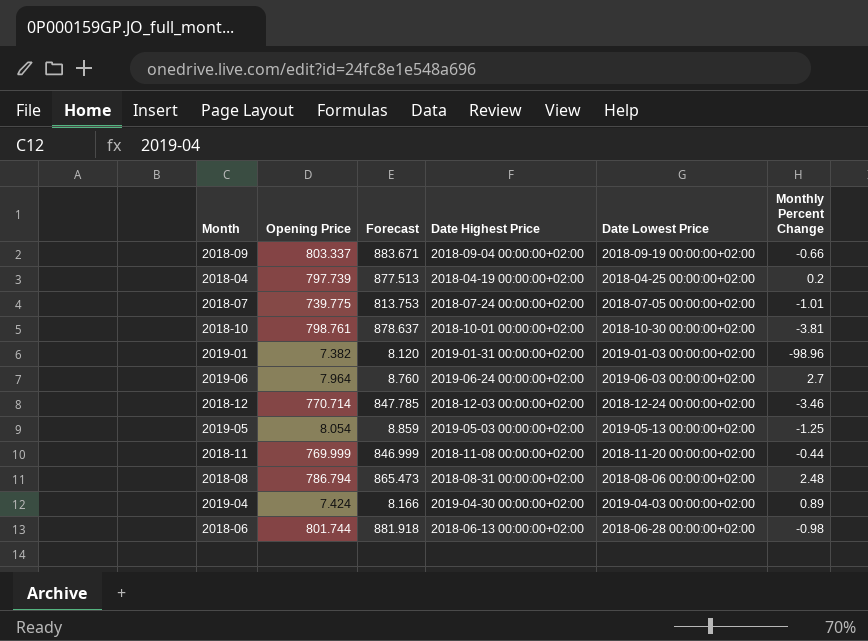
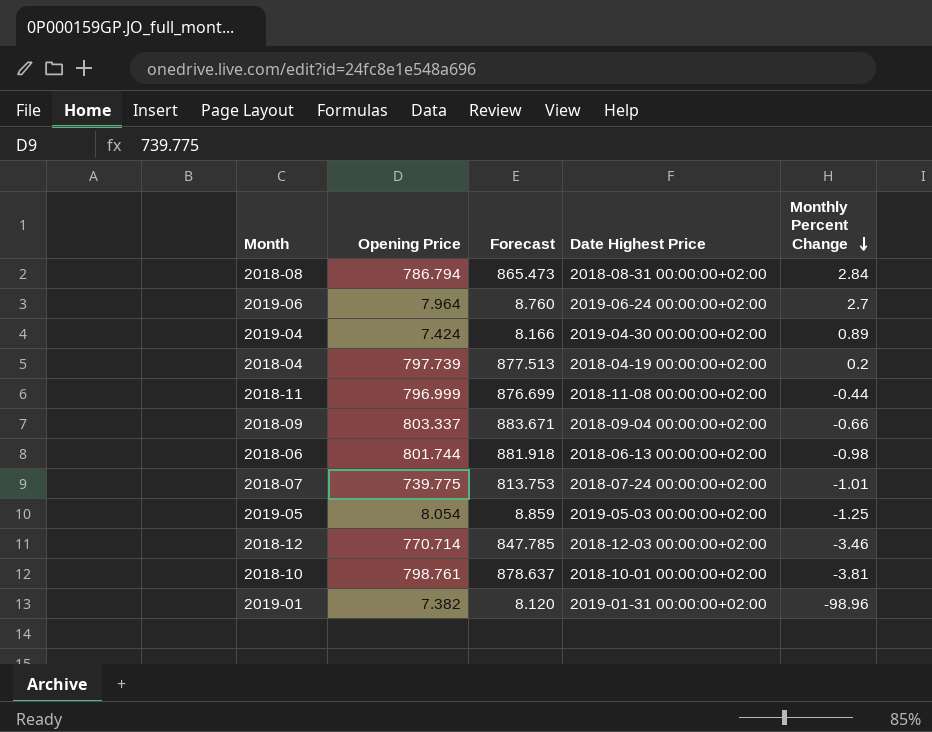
row order: none -> Monthly Percent Change descending
column Date Lowest Price | position: 5 -> none
2018-08 | Monthly Percent Change: 2.48 -> 2.84
2018-11 | Opening Price: 769.999 -> 796.999
2018-11 | Forecast: 846.999 -> 876.699

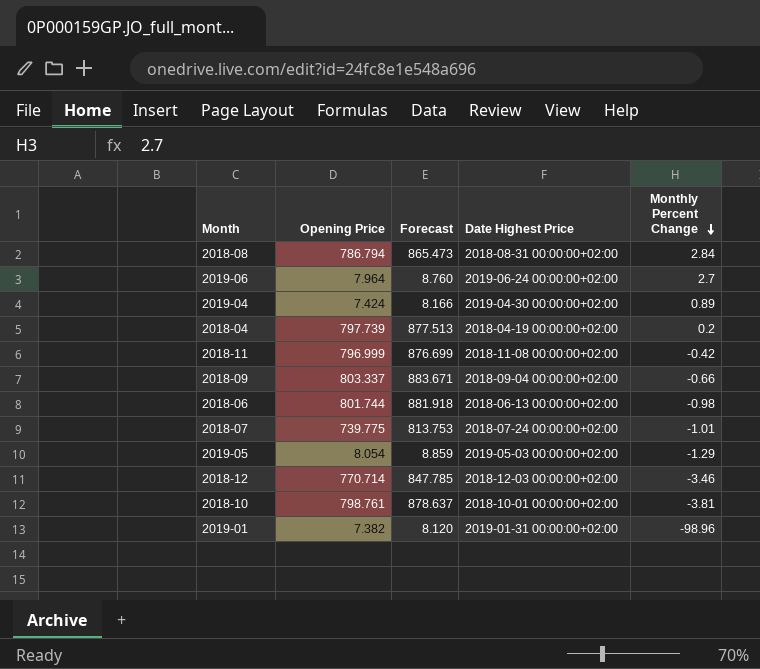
2018-11 | Monthly Percent Change: -0.44 -> -0.42
2019-05 | Monthly Percent Change: -1.25 -> -1.29

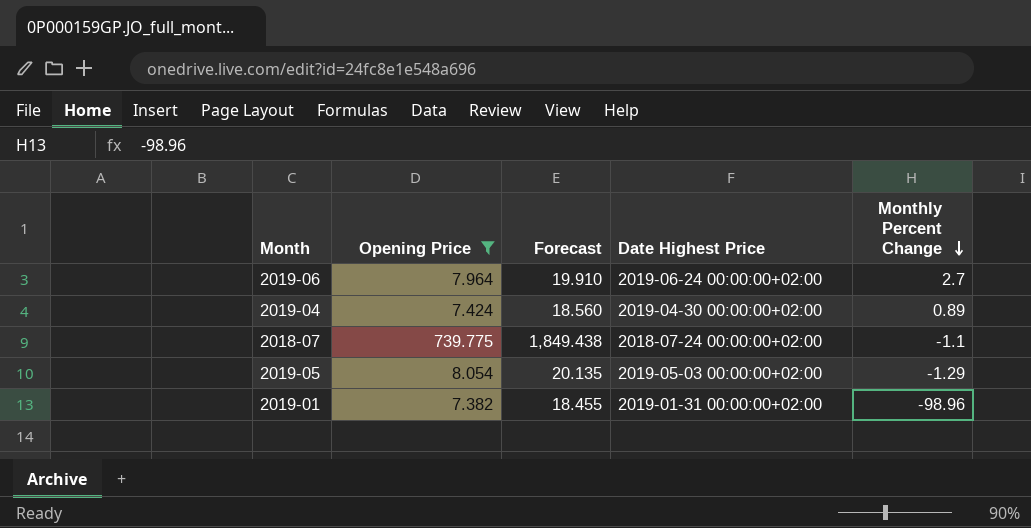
filter: none -> Opening Price <= 739.775
column Forecast | formula: [Opening Price] * 1.1 -> [Opening Price] * 2.5
2018-07 | Monthly Percent Change: -1.01 -> -1.1

